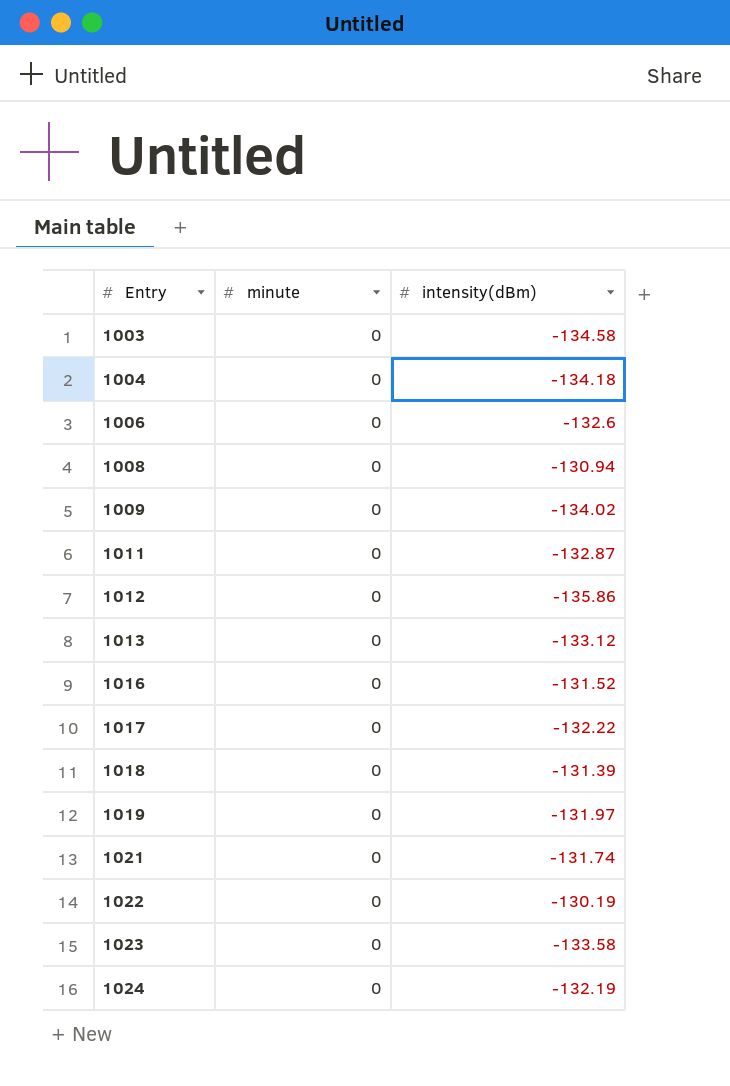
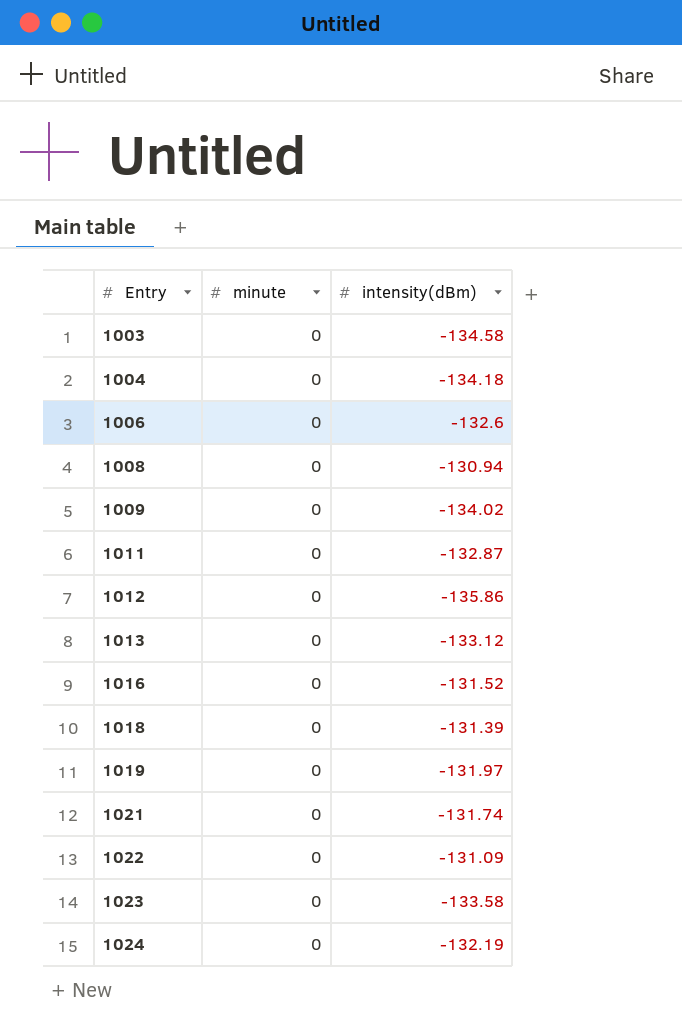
row 1017: 0 | -132.22 -> none
1022 | intensity(dBm): -130.19 -> -131.09

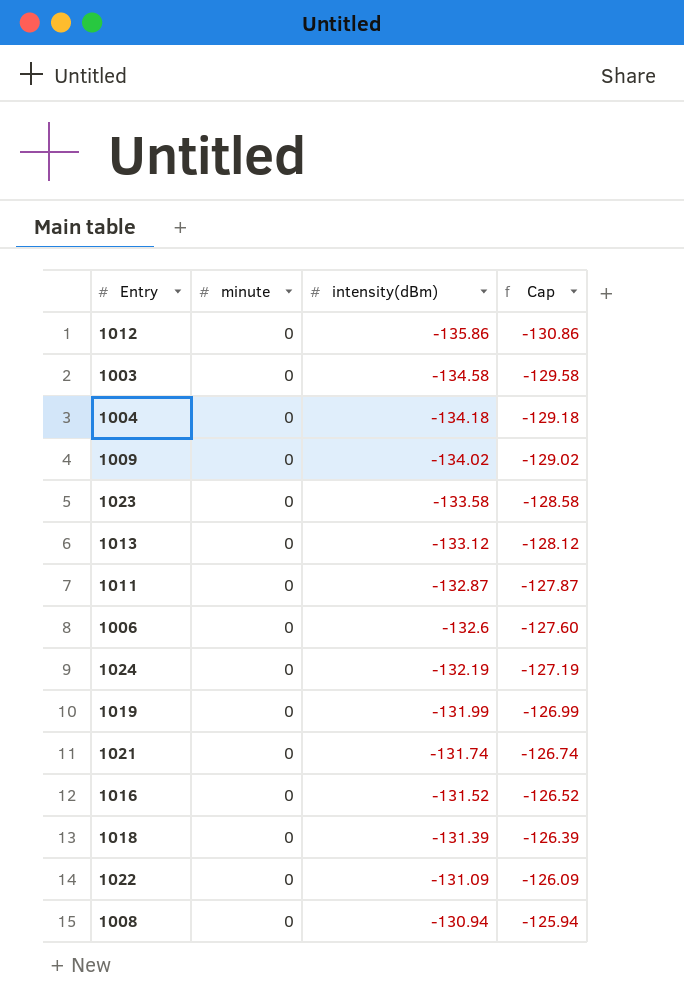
row order: Entry ascending -> intensity(dBm) ascending
column Cap | formula: none -> [intensity(dBm)] + 5
1019 | intensity(dBm): -131.97 -> -131.99

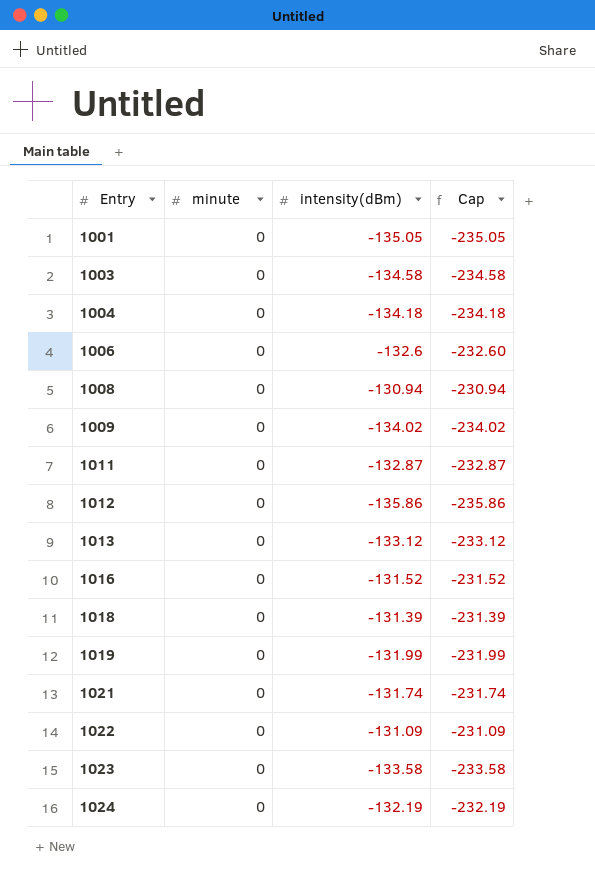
row order: intensity(dBm) ascending -> Entry ascending
column Cap | formula: [intensity(dBm)] + 5 -> [intensity(dBm)] - 100
row 1001: none -> 0 | -135.05 | -235.05

